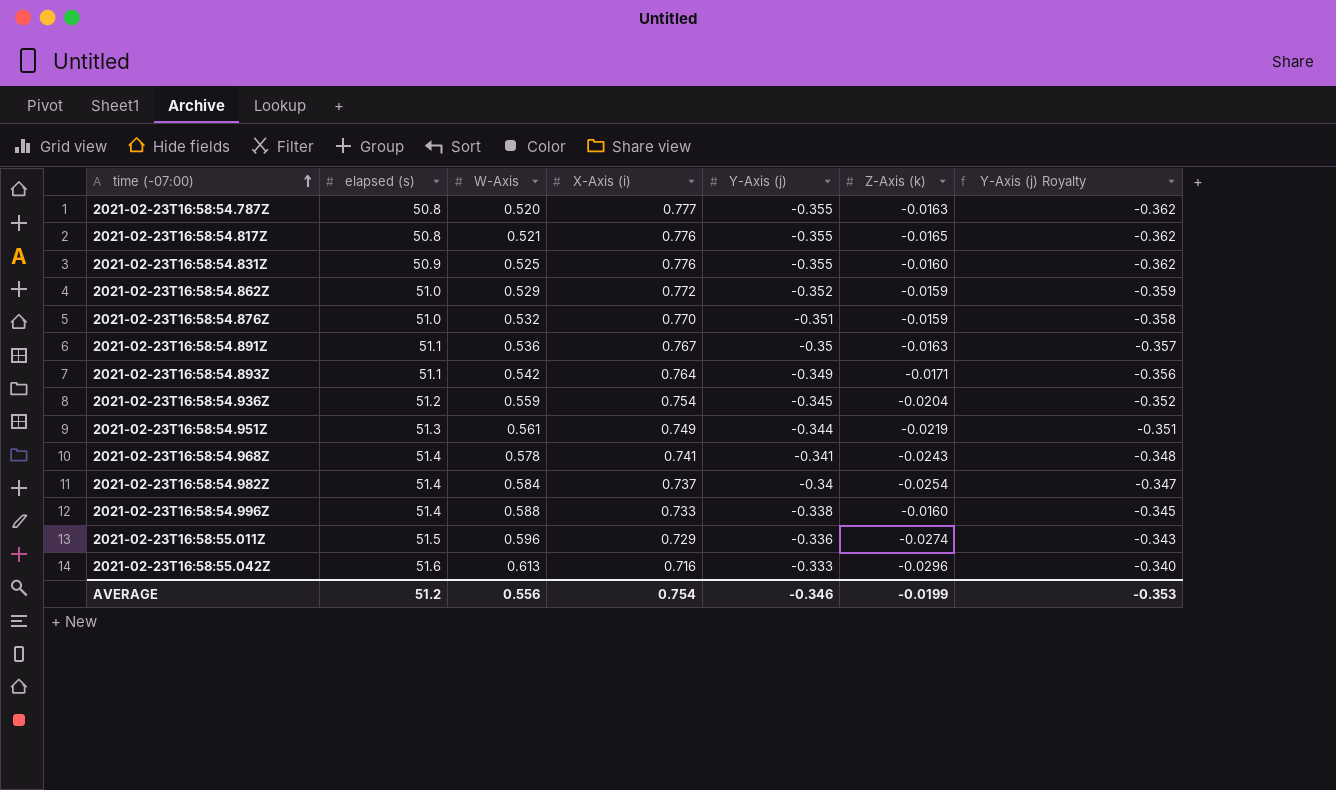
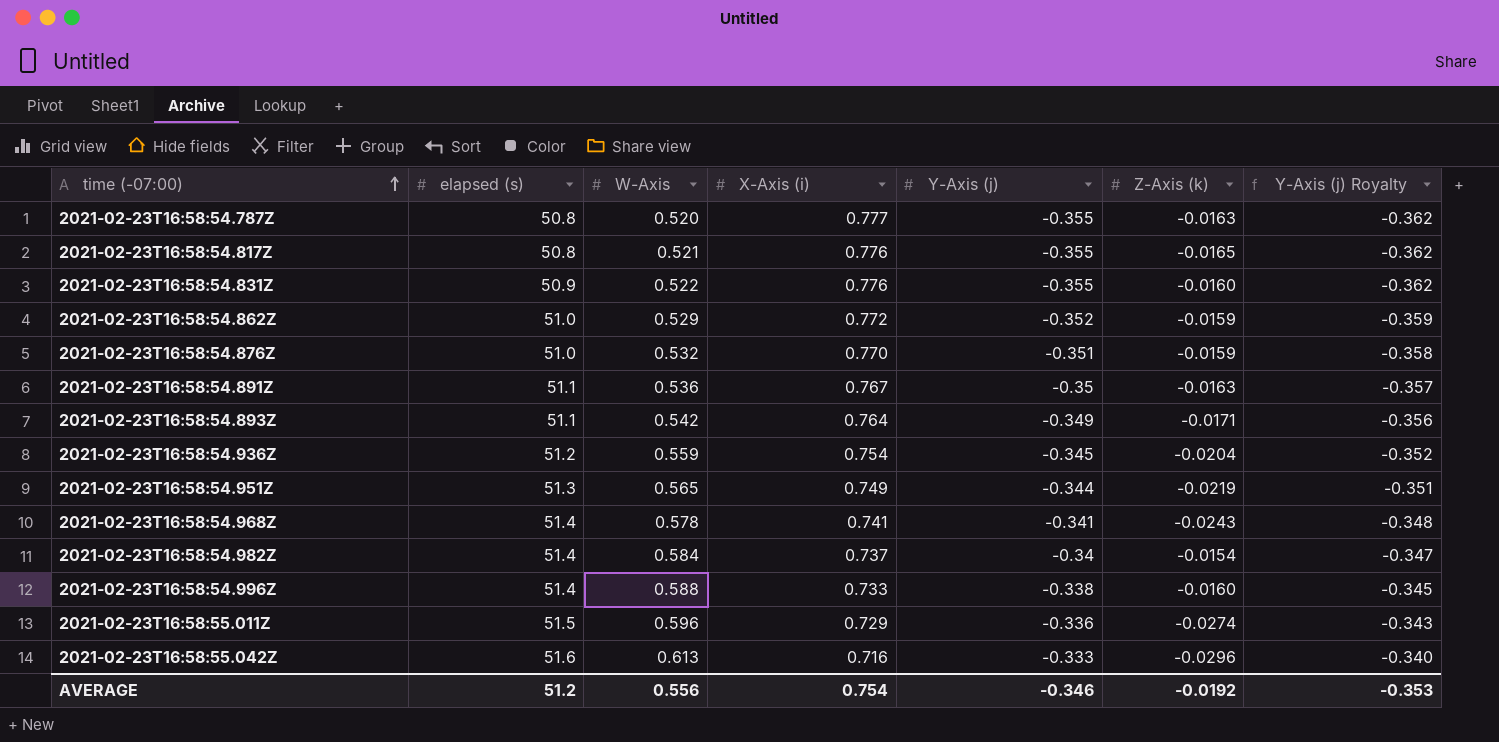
2021-02-23T16:58:54.831Z | W-Axis: 0.525 -> 0.522
2021-02-23T16:58:54.951Z | W-Axis: 0.561 -> 0.565
2021-02-23T16:58:54.982Z | Z-Axis (k): -0.0254 -> -0.0154
AVERAGE | Z-Axis (k): -0.0199 -> -0.0192

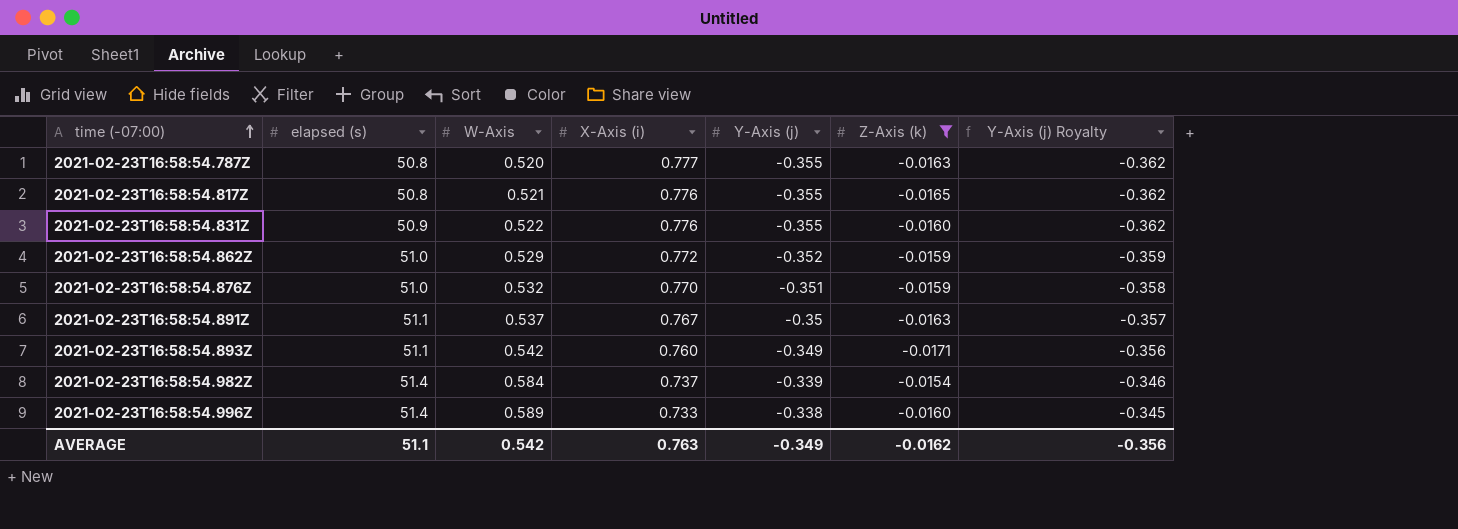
filter: none -> Z-Axis (k) >= -0.0171
2021-02-23T16:58:54.891Z | W-Axis: 0.536 -> 0.537
2021-02-23T16:58:54.893Z | X-Axis (i): 0.764 -> 0.760
2021-02-23T16:58:54.982Z | Y-Axis (j): -0.34 -> -0.339
2021-02-23T16:58:54.982Z | Y-Axis (j) Royalty: -0.347 -> -0.346
2021-02-23T16:58:54.996Z | W-Axis: 0.588 -> 0.589
AVERAGE | elapsed (s): 51.2 -> 51.1
AVERAGE | W-Axis: 0.556 -> 0.542
AVERAGE | X-Axis (i): 0.754 -> 0.763
AVERAGE | Y-Axis (j): -0.346 -> -0.349
AVERAGE | Z-Axis (k): -0.0192 -> -0.0162
AVERAGE | Y-Axis (j) Royalty: -0.353 -> -0.356

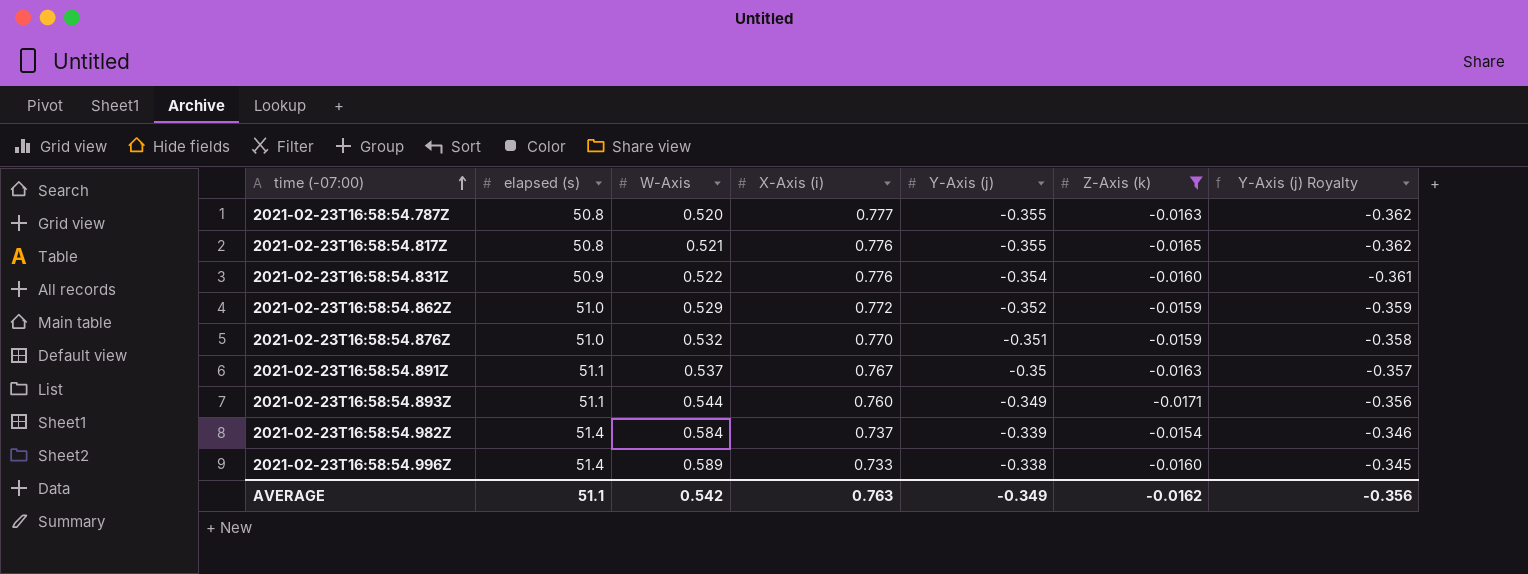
2021-02-23T16:58:54.831Z | Y-Axis (j): -0.355 -> -0.354
2021-02-23T16:58:54.831Z | Y-Axis (j) Royalty: -0.362 -> -0.361
2021-02-23T16:58:54.893Z | W-Axis: 0.542 -> 0.544

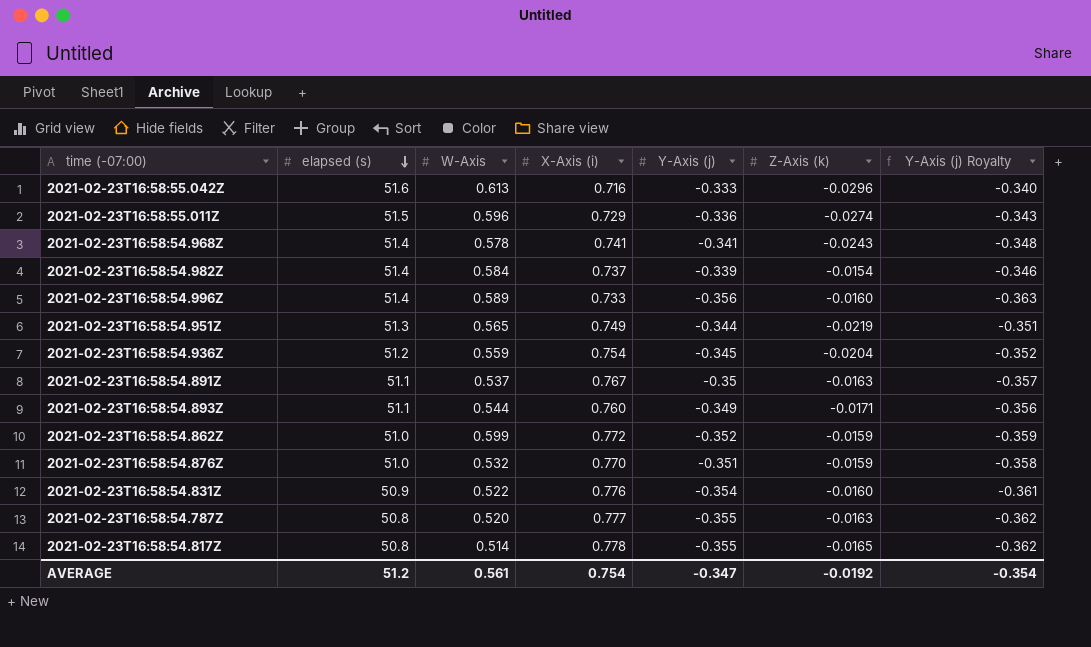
filter: Z-Axis (k) >= -0.0171 -> none
row order: time (-07:00) ascending -> elapsed (s) descending
2021-02-23T16:58:54.996Z | Y-Axis (j): -0.338 -> -0.356
2021-02-23T16:58:54.996Z | Y-Axis (j) Royalty: -0.345 -> -0.363
2021-02-23T16:58:54.862Z | W-Axis: 0.529 -> 0.599
2021-02-23T16:58:54.817Z | W-Axis: 0.521 -> 0.514
2021-02-23T16:58:54.817Z | X-Axis (i): 0.776 -> 0.778
AVERAGE | elapsed (s): 51.1 -> 51.2
AVERAGE | W-Axis: 0.542 -> 0.561
AVERAGE | X-Axis (i): 0.763 -> 0.754
AVERAGE | Y-Axis (j): -0.349 -> -0.347
AVERAGE | Z-Axis (k): -0.0162 -> -0.0192
AVERAGE | Y-Axis (j) Royalty: -0.356 -> -0.354

